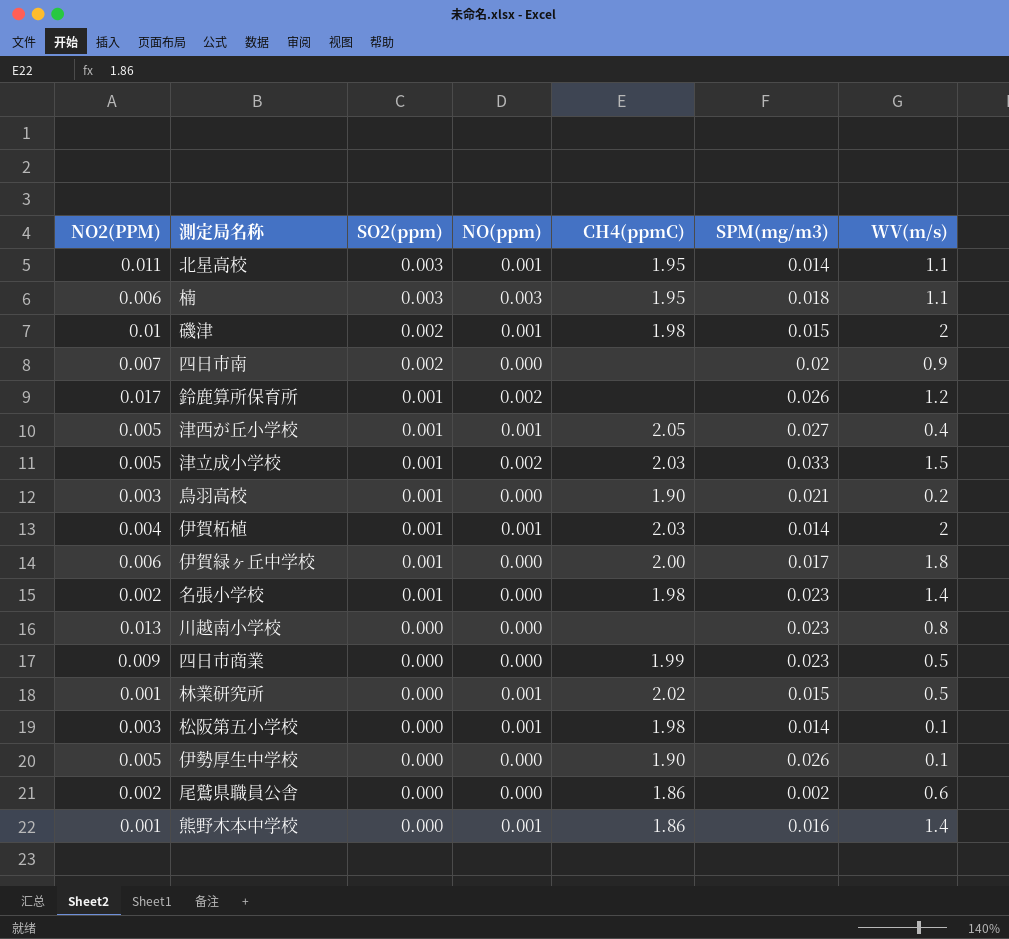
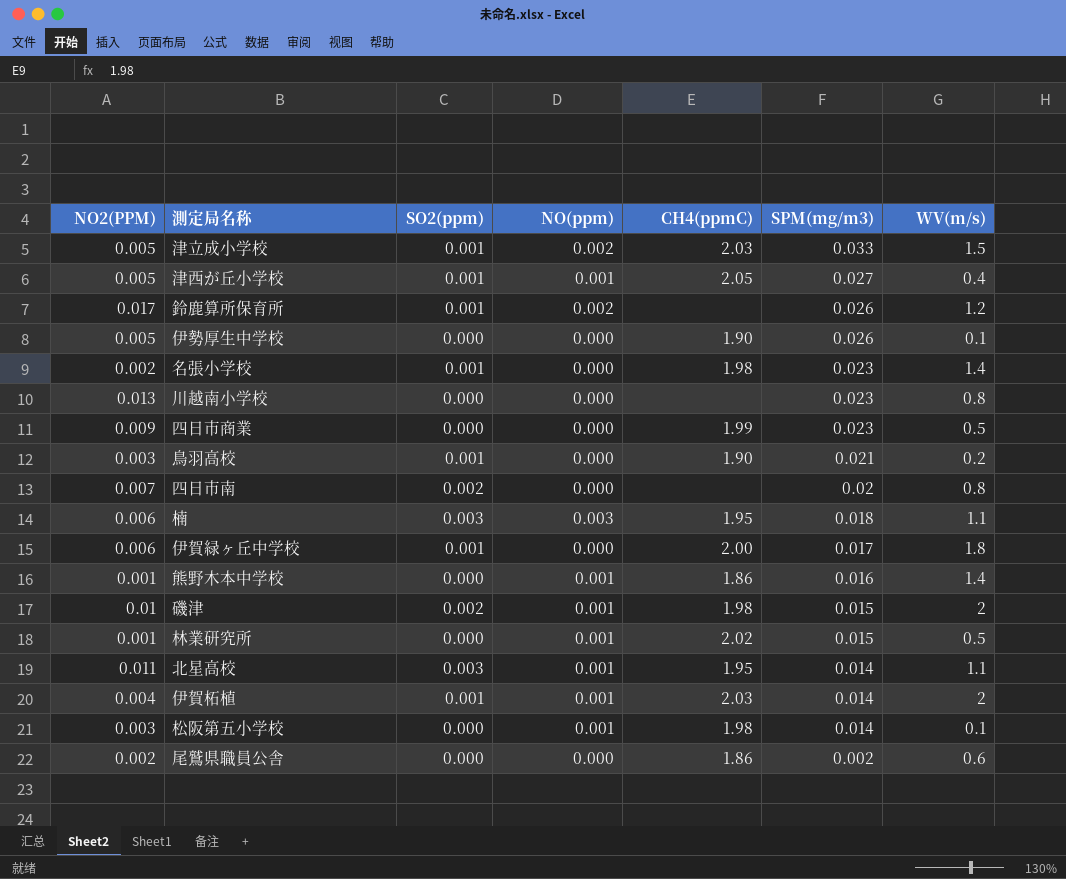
row order: SO2(ppm) descending -> SPM(mg/m3) descending
四日市南 | WV(m/s): 0.9 -> 0.8

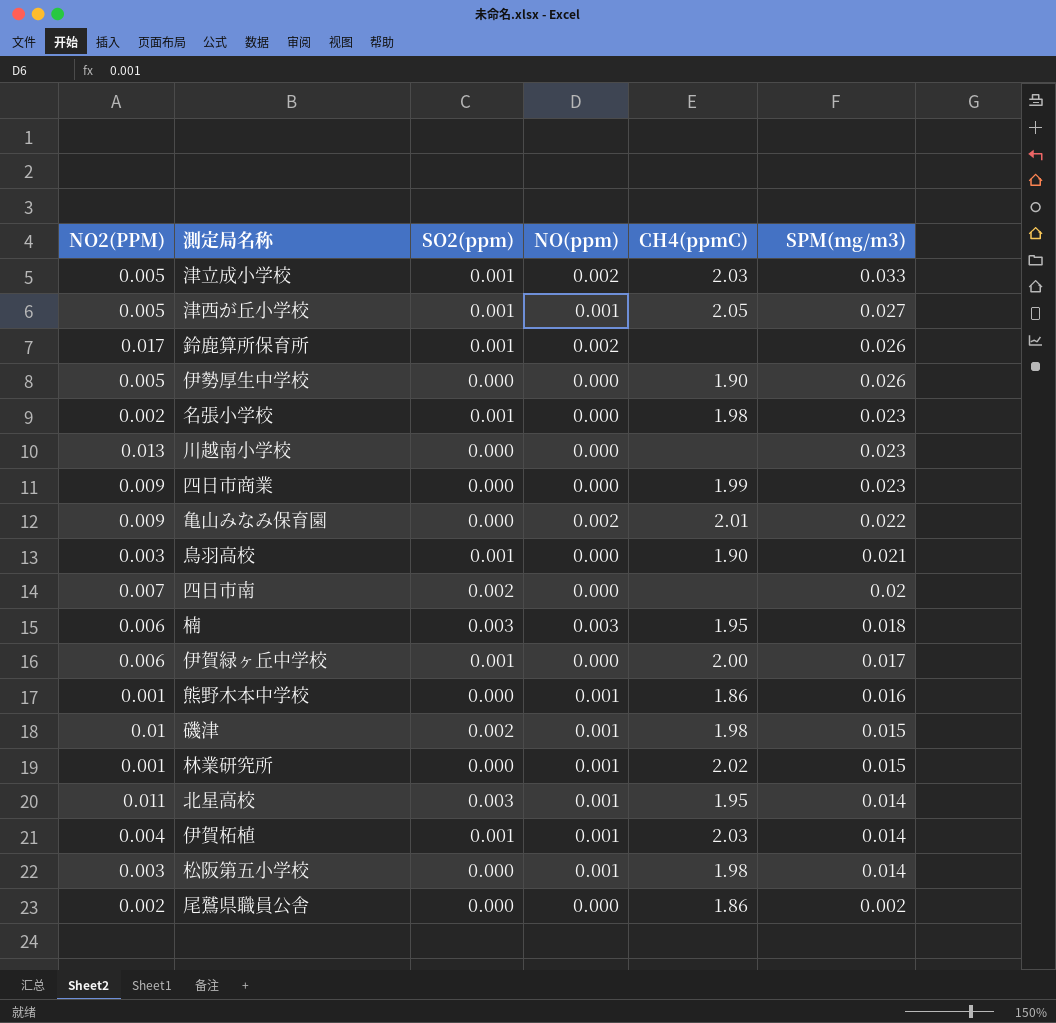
column WV(m/s) | position: 7 -> none
row 亀山みなみ保育園: none -> 0.009 | 0.000 | 0.002 | 2.01 | 0.022

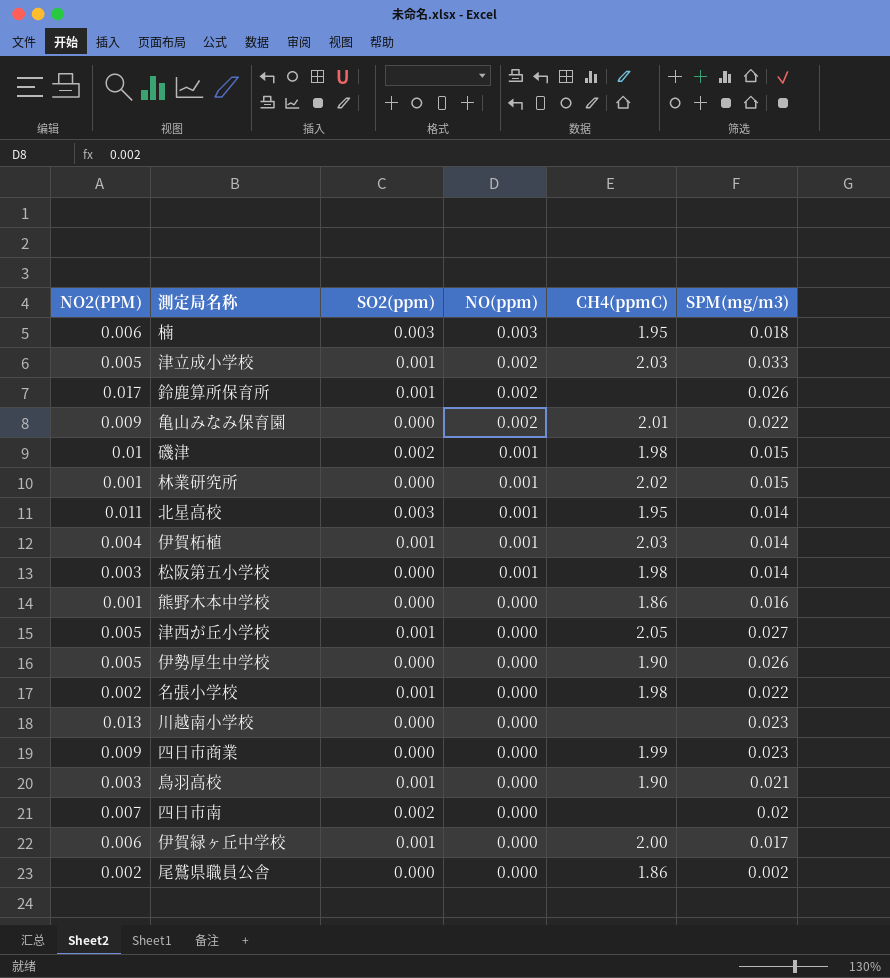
row order: SPM(mg/m3) descending -> NO(ppm) descending
熊野木本中学校 | NO(ppm): 0.001 -> 0.000
津西が丘小学校 | NO(ppm): 0.001 -> 0.000
名張小学校 | SPM(mg/m3): 0.023 -> 0.022

